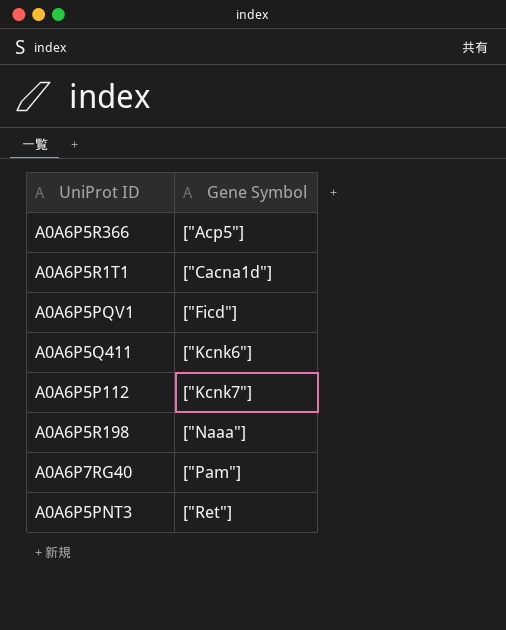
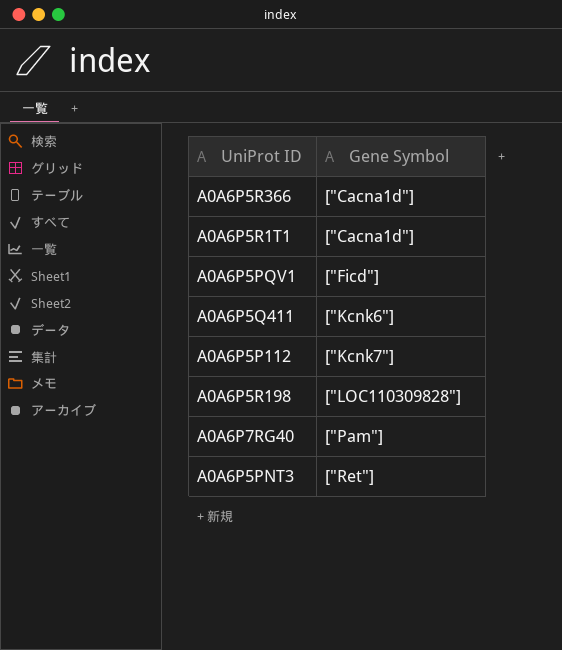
A0A6P5R366 | Gene Symbol: ["Acp5"] -> ["Cacna1d"]
A0A6P5R198 | Gene Symbol: ["Naaa"] -> ["LOC110309828"]

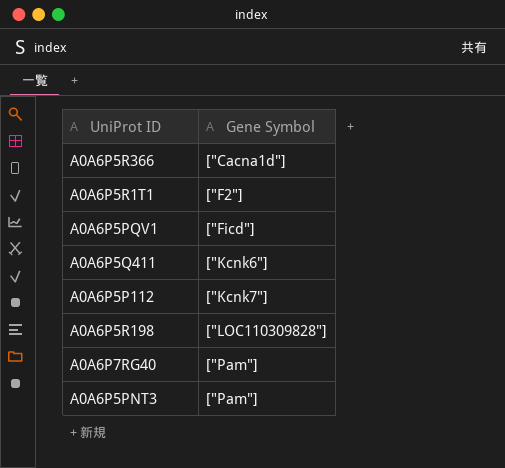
A0A6P5R1T1 | Gene Symbol: ["Cacna1d"] -> ["F2"]
A0A6P5PNT3 | Gene Symbol: ["Ret"] -> ["Pam"]

